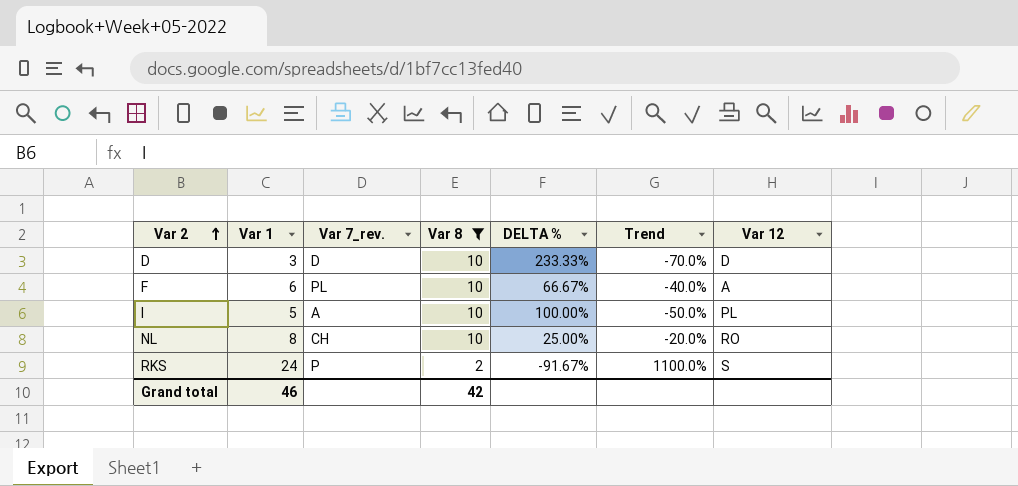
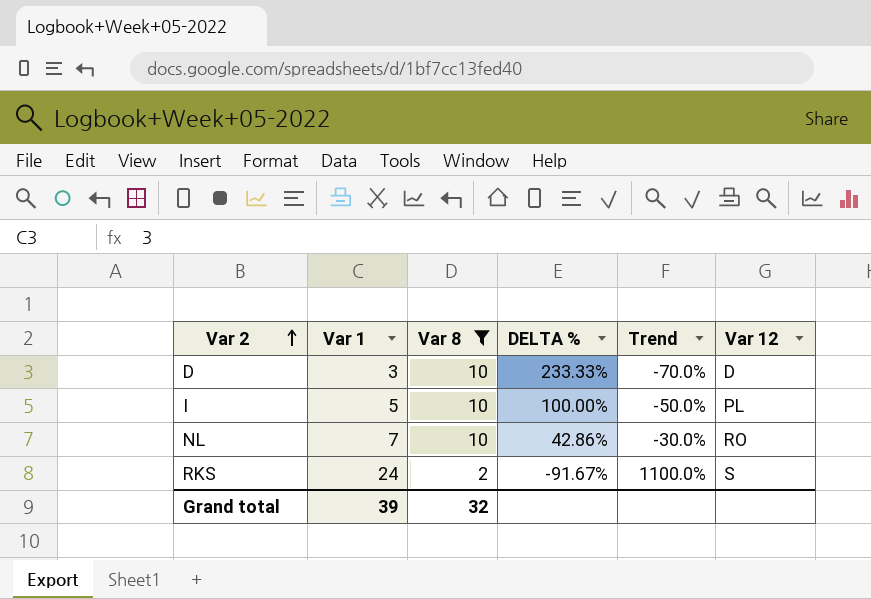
column Var 7_rev. | position: 3 -> none
row F: 6 | PL | 10 | 66.67% | -40.0% | A -> none
NL | Var 1: 8 -> 7
NL | DELTA %: 25.00% -> 42.86%
NL | Trend: -20.0% -> -30.0%
Grand total | Var 1: 46 -> 39
Grand total | Var 8: 42 -> 32

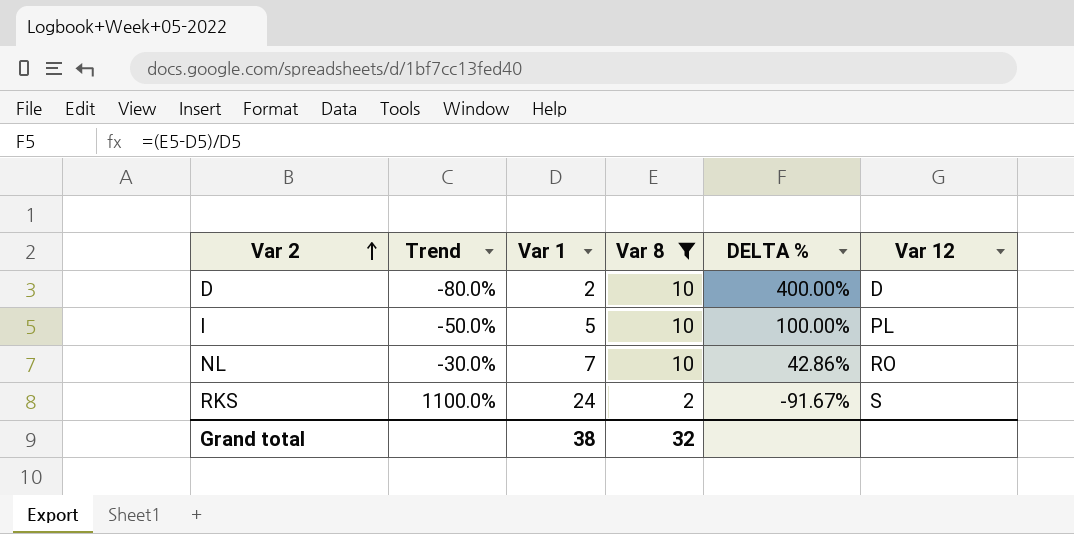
column Trend | position: 5 -> 2
D | Trend: -70.0% -> -80.0%
D | Var 1: 3 -> 2
D | DELTA %: 233.33% -> 400.00%
Grand total | Var 1: 39 -> 38

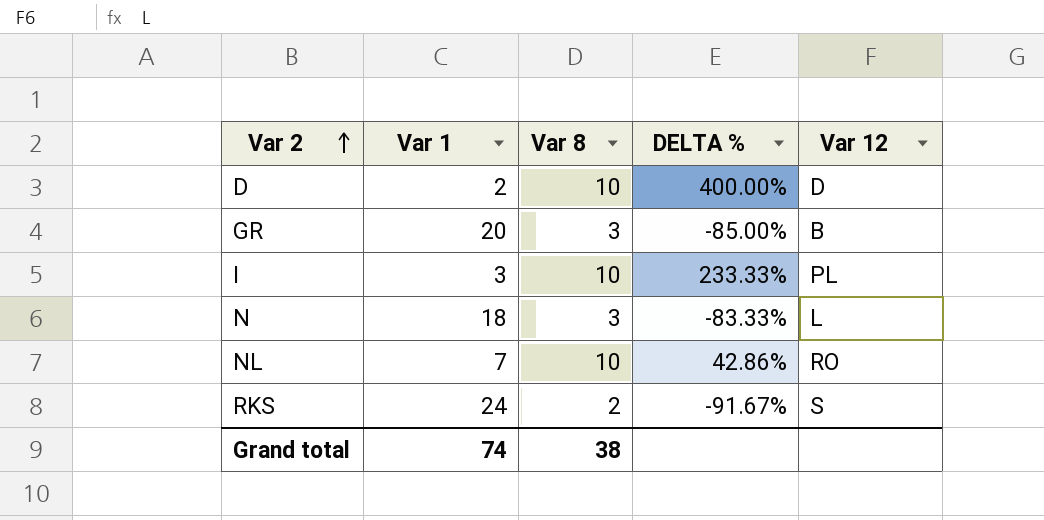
filter: Var 8 != 3 -> none
column Trend | formula: ([Var 1] - [Var 8]) / [Var 8] -> none
I | Var 1: 5 -> 3
I | DELTA %: 100.00% -> 233.33%
Grand total | Var 1: 38 -> 74
Grand total | Var 8: 32 -> 38

